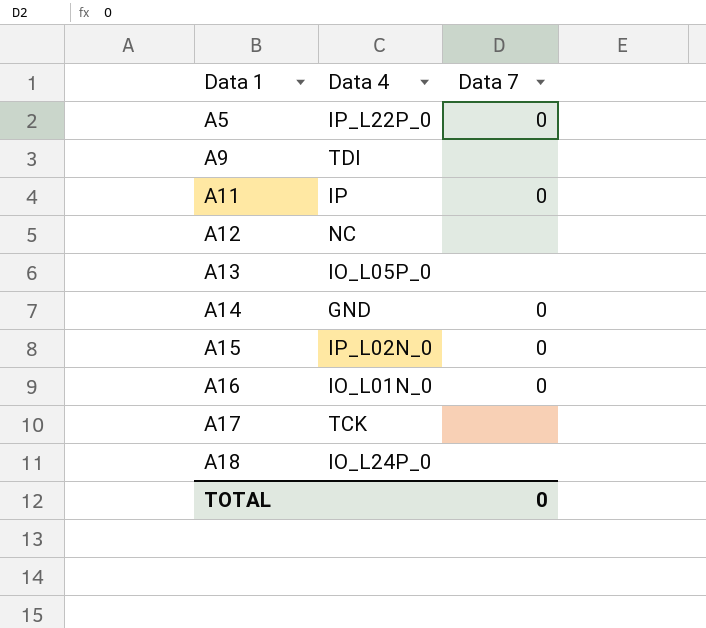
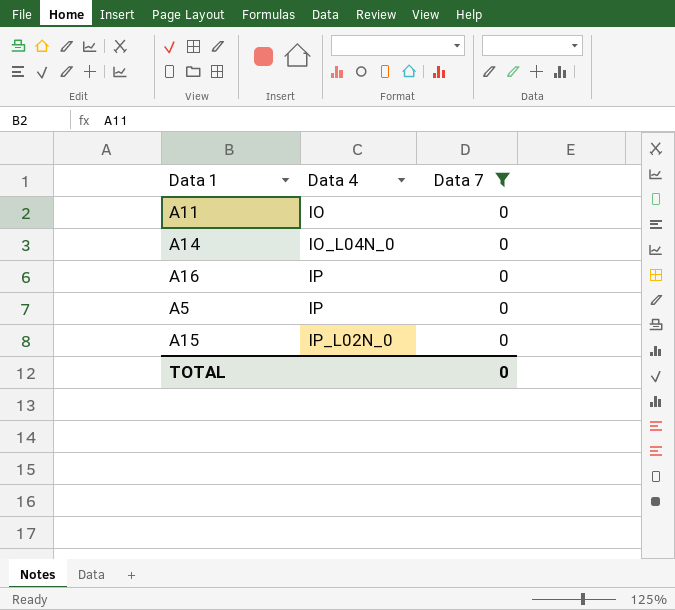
filter: none -> Data 7 = 0
row order: Data 1 ascending -> Data 4 ascending
A11 | Data 4: IP -> IO
A14 | Data 4: GND -> IO_L04N_0
A16 | Data 4: IO_L01N_0 -> IP
A5 | Data 4: IP_L22P_0 -> IP

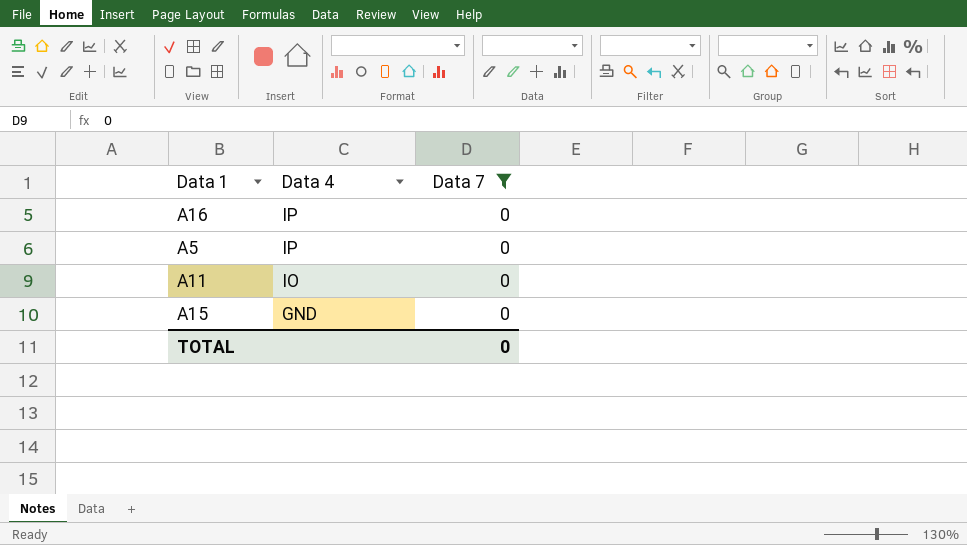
row order: Data 4 ascending -> Data 4 descending
row A14: IO_L04N_0 | 0 -> none
A15 | Data 4: IP_L02N_0 -> GND

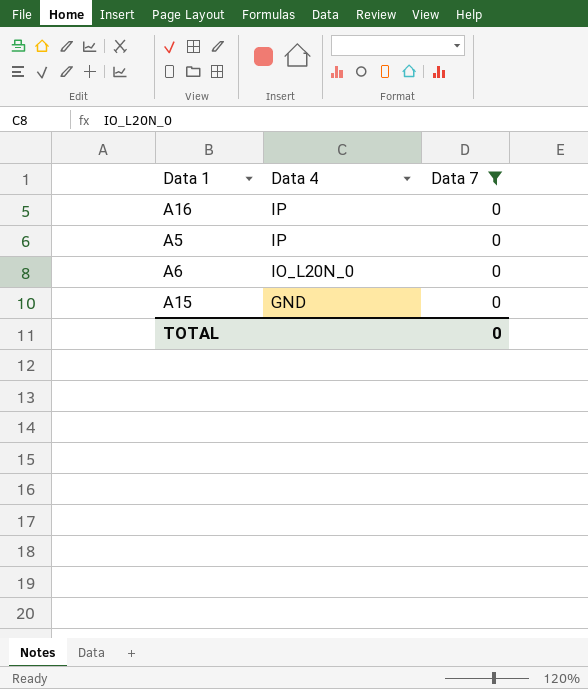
row A11: IO | 0 -> none
row A6: none -> IO_L20N_0 | 0

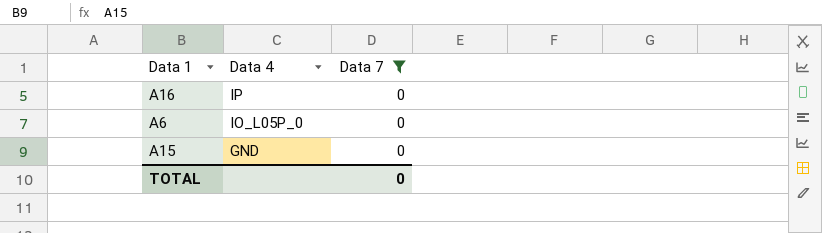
row A5: IP | 0 -> none
A6 | Data 4: IO_L20N_0 -> IO_L05P_0

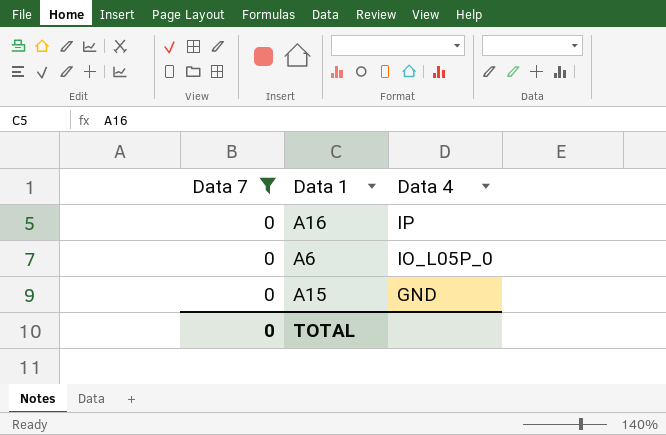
column Data 7 | position: 3 -> 1

